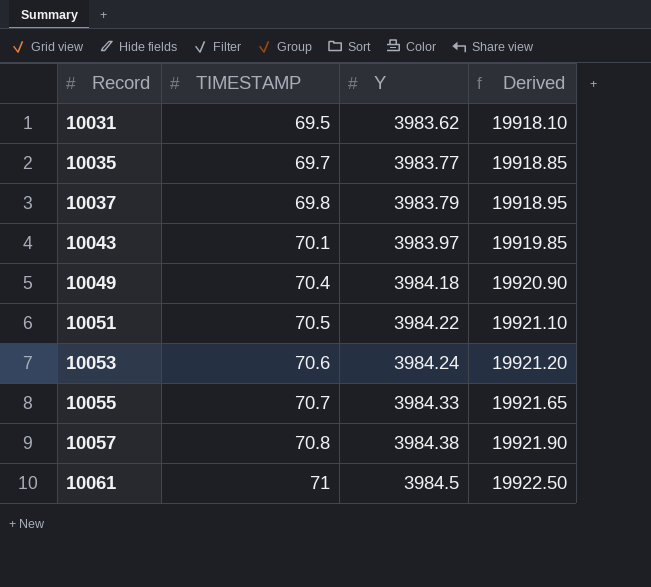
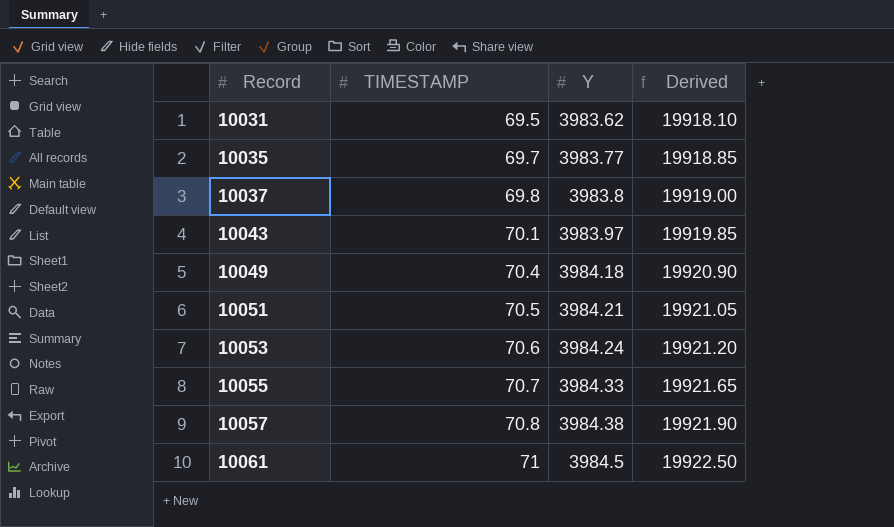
10037 | Y: 3983.79 -> 3983.8
10037 | Derived: 19918.95 -> 19919.00
10051 | Y: 3984.22 -> 3984.21
10051 | Derived: 19921.10 -> 19921.05

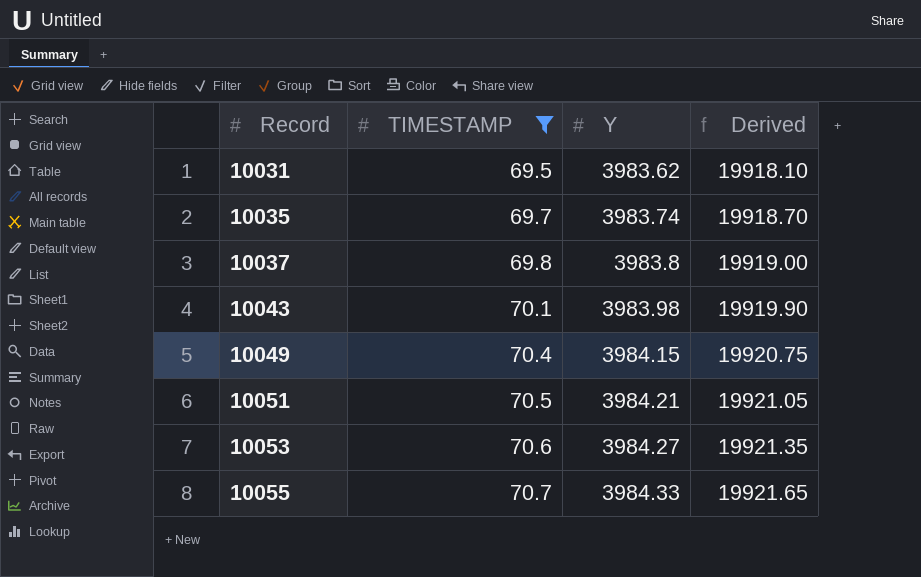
filter: none -> TIMESTAMP <= 70.7
10035 | Y: 3983.77 -> 3983.74
10035 | Derived: 19918.85 -> 19918.70
10043 | Y: 3983.97 -> 3983.98
10043 | Derived: 19919.85 -> 19919.90
10049 | Y: 3984.18 -> 3984.15
10049 | Derived: 19920.90 -> 19920.75
10053 | Y: 3984.24 -> 3984.27
10053 | Derived: 19921.20 -> 19921.35

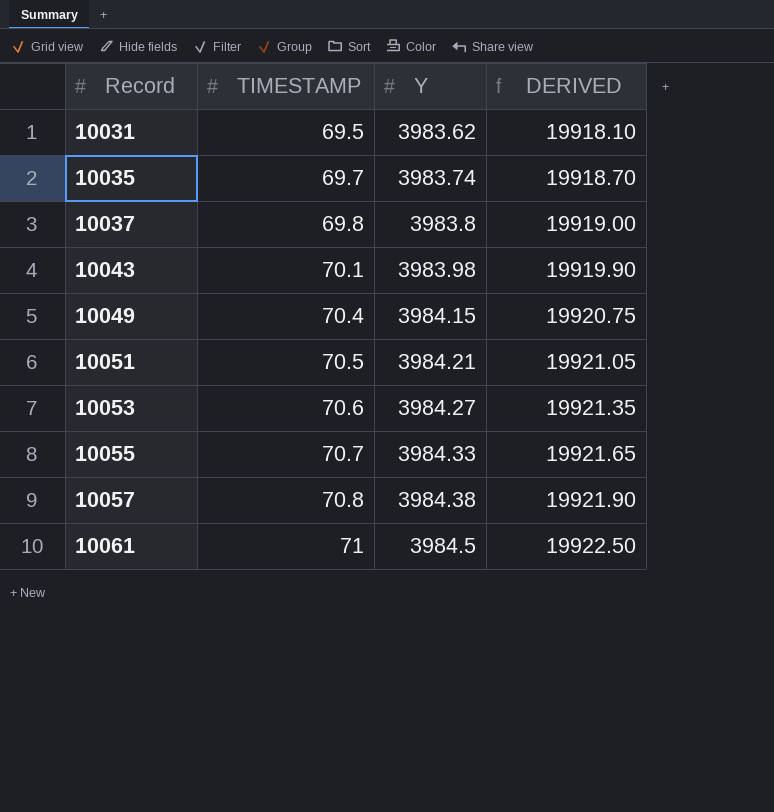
filter: TIMESTAMP <= 70.7 -> none
column name: Derived -> DERIVED

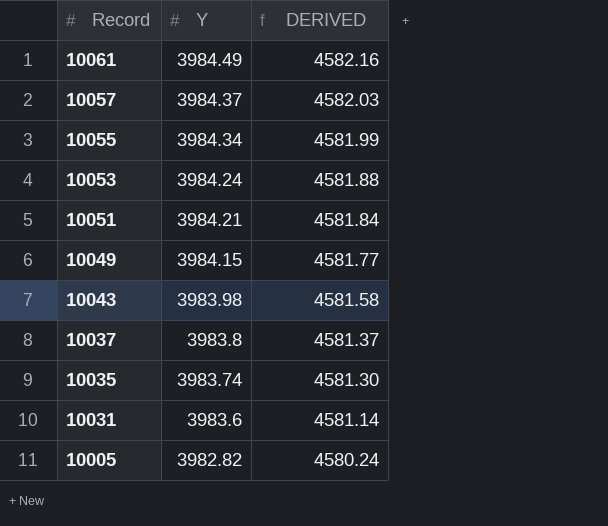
row order: Record ascending -> Record descending
column TIMESTAMP | position: 2 -> none
column DERIVED | formula: [Y] * 5 -> [Y] * 1.15
10061 | Y: 3984.5 -> 3984.49
10057 | Y: 3984.38 -> 3984.37
10055 | Y: 3984.33 -> 3984.34
10053 | Y: 3984.27 -> 3984.24
10031 | Y: 3983.62 -> 3983.6
row 10005: none -> 3982.82 | 4580.24

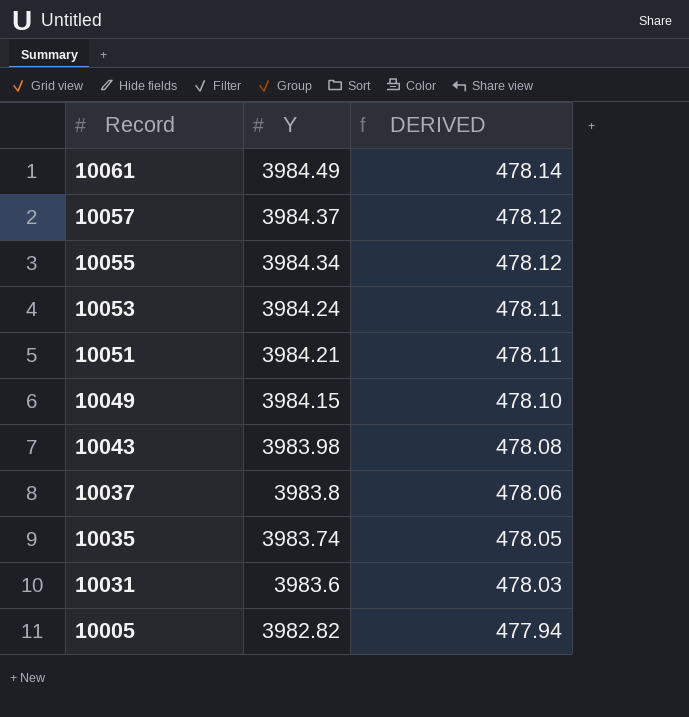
column DERIVED | formula: [Y] * 1.15 -> [Y] * 0.12

